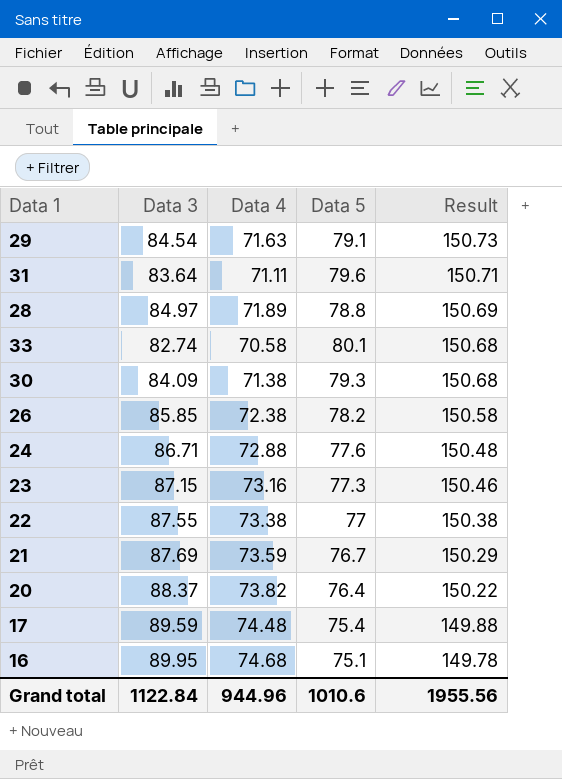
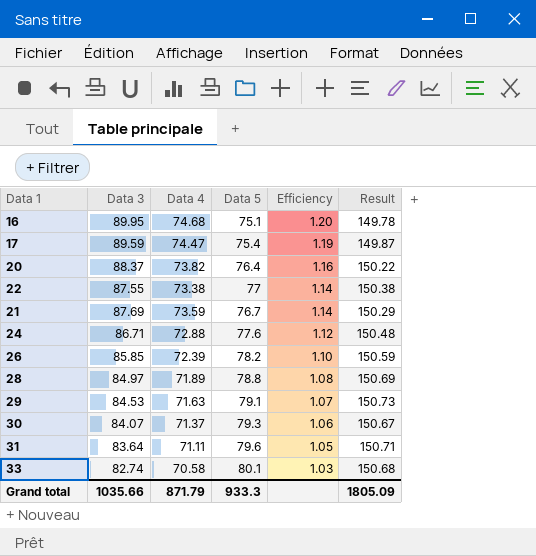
row order: Result descending -> Efficiency descending
column Efficiency | formula: none -> [Data 3] / [Data 5]
row 23: 87.15 | 73.16 | 77.3 | 150.46 -> none
17 | Data 4: 74.48 -> 74.47
17 | Result: 149.88 -> 149.87
26 | Data 4: 72.38 -> 72.39
26 | Result: 150.58 -> 150.59
29 | Data 3: 84.54 -> 84.53
30 | Data 3: 84.09 -> 84.07
30 | Data 4: 71.38 -> 71.37
30 | Result: 150.68 -> 150.67
Grand total | Data 3: 1122.84 -> 1035.66
Grand total | Data 4: 944.96 -> 871.79
Grand total | Data 5: 1010.6 -> 933.3
Grand total | Result: 1955.56 -> 1805.09

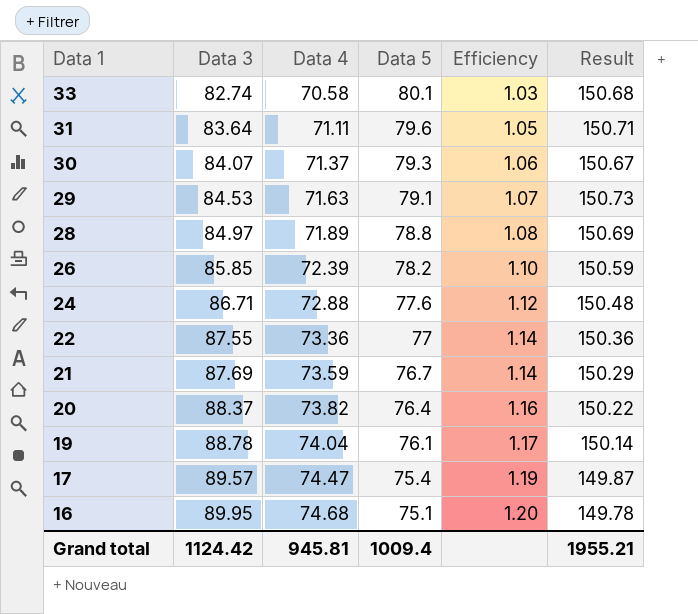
row order: Efficiency descending -> Data 1 descending
22 | Data 4: 73.38 -> 73.36
22 | Result: 150.38 -> 150.36
row 19: none -> 88.78 | 74.04 | 76.1 | 1.17 | 150.14
17 | Data 3: 89.59 -> 89.57
Grand total | Data 3: 1035.66 -> 1124.42
Grand total | Data 4: 871.79 -> 945.81
Grand total | Data 5: 933.3 -> 1009.4
Grand total | Result: 1805.09 -> 1955.21

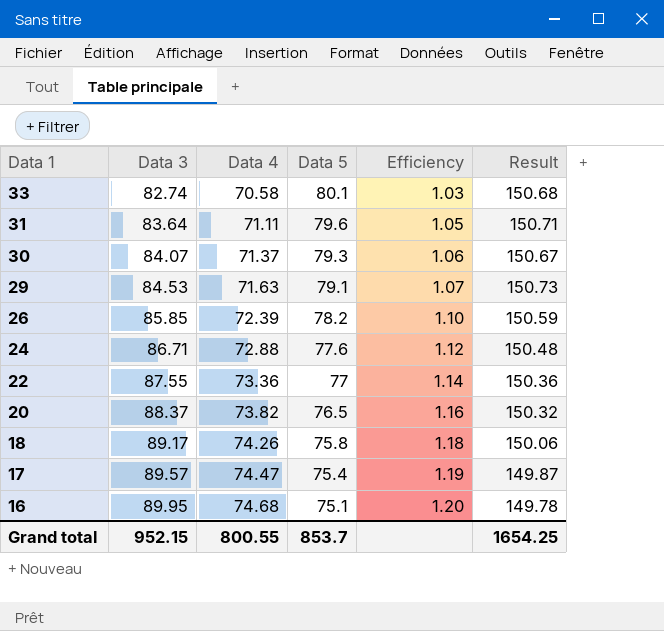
row 28: 84.97 | 71.89 | 78.8 | 1.08 | 150.69 -> none
row 21: 87.69 | 73.59 | 76.7 | 1.14 | 150.29 -> none
row 19: 88.78 | 74.04 | 76.1 | 1.17 | 150.14 -> none
20 | Data 5: 76.4 -> 76.5
20 | Result: 150.22 -> 150.32
row 18: none -> 89.17 | 74.26 | 75.8 | 1.18 | 150.06
Grand total | Data 3: 1124.42 -> 952.15
Grand total | Data 4: 945.81 -> 800.55
Grand total | Data 5: 1009.4 -> 853.7
Grand total | Result: 1955.21 -> 1654.25

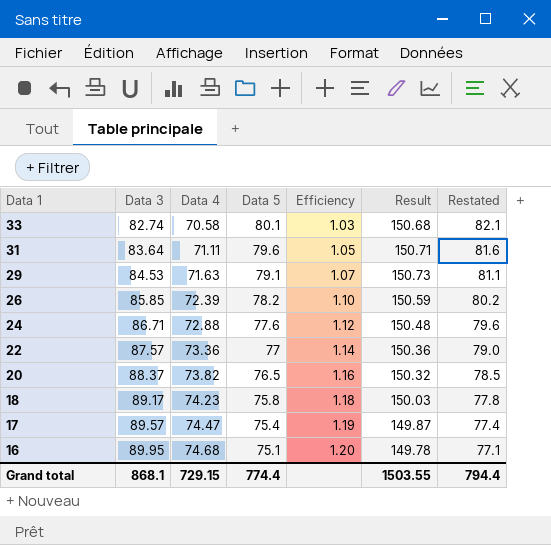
column Restated | formula: none -> [Data 5] + 2
row 30: 84.07 | 71.37 | 79.3 | 1.06 | 150.67 -> none
22 | Data 3: 87.55 -> 87.57
18 | Data 4: 74.26 -> 74.23
18 | Result: 150.06 -> 150.03
Grand total | Data 3: 952.15 -> 868.1
Grand total | Data 4: 800.55 -> 729.15
Grand total | Data 5: 853.7 -> 774.4
Grand total | Result: 1654.25 -> 1503.55

